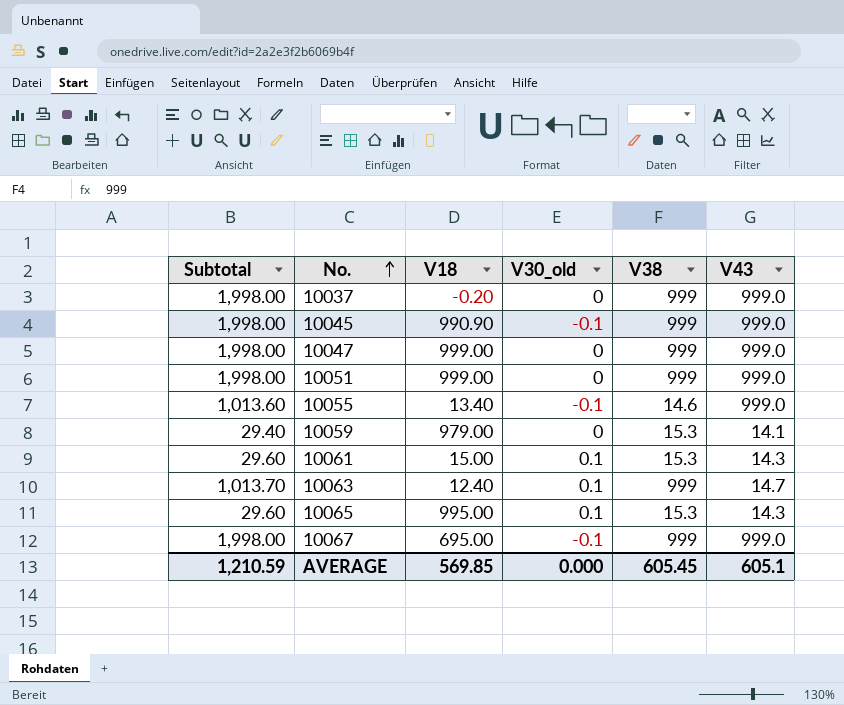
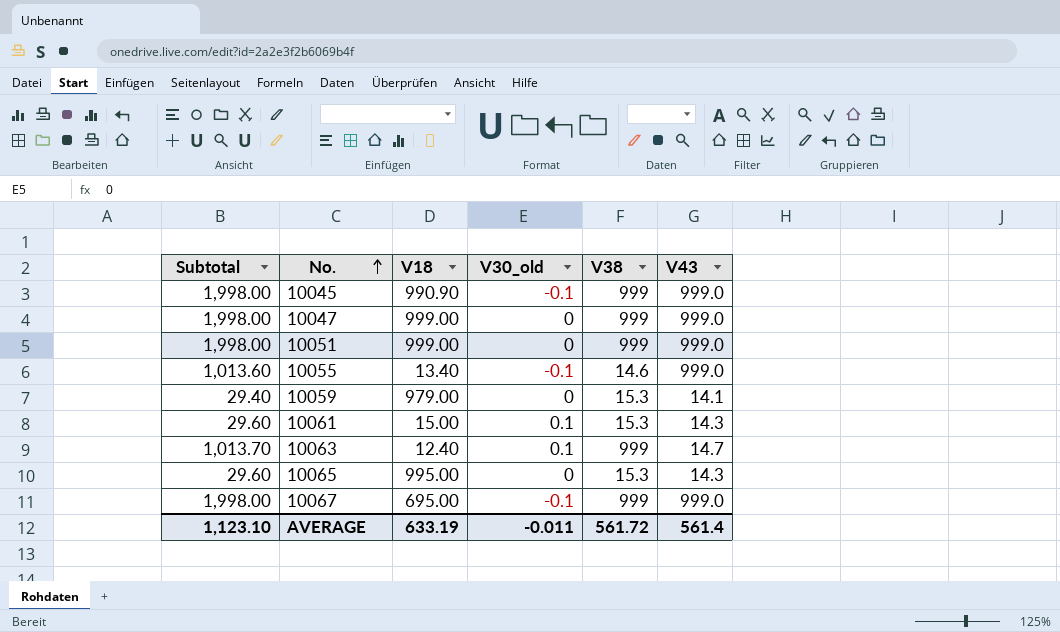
row 10037: 1,998.00 | -0.20 | 0 | 999 | 999.0 -> none
10065 | V30_old: 0.1 -> 0
AVERAGE | Subtotal: 1,210.59 -> 1,123.10
AVERAGE | V18: 569.85 -> 633.19
AVERAGE | V30_old: 0.000 -> -0.011
AVERAGE | V38: 605.45 -> 561.72
AVERAGE | V43: 605.1 -> 561.4

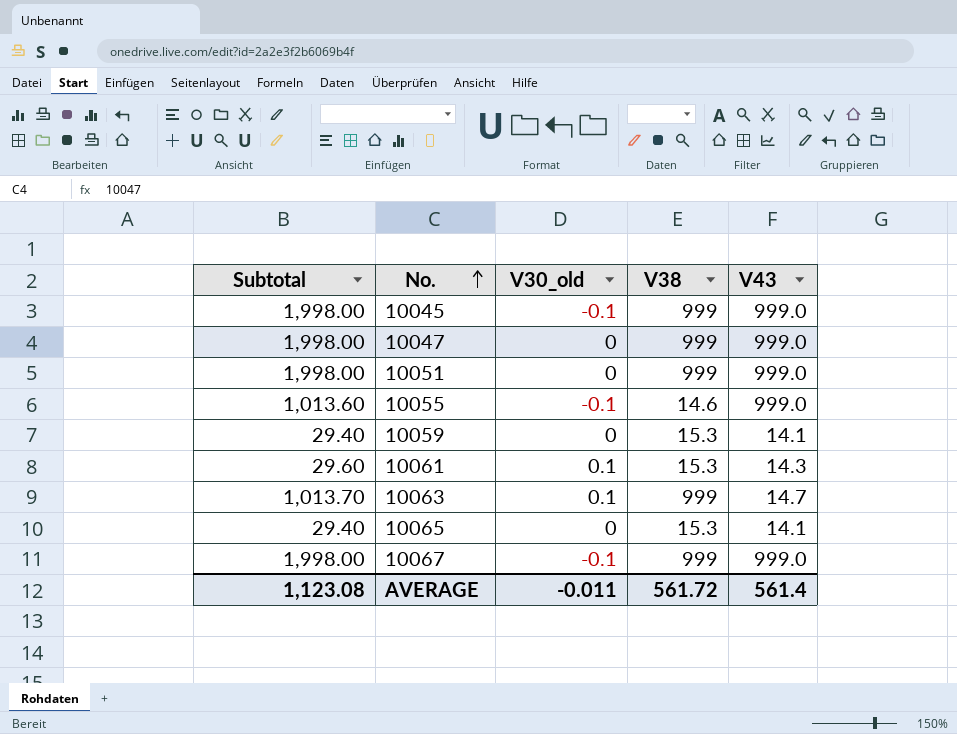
column V18 | position: 3 -> none
10065 | Subtotal: 29.60 -> 29.40
10065 | V43: 14.3 -> 14.1
AVERAGE | Subtotal: 1,123.10 -> 1,123.08

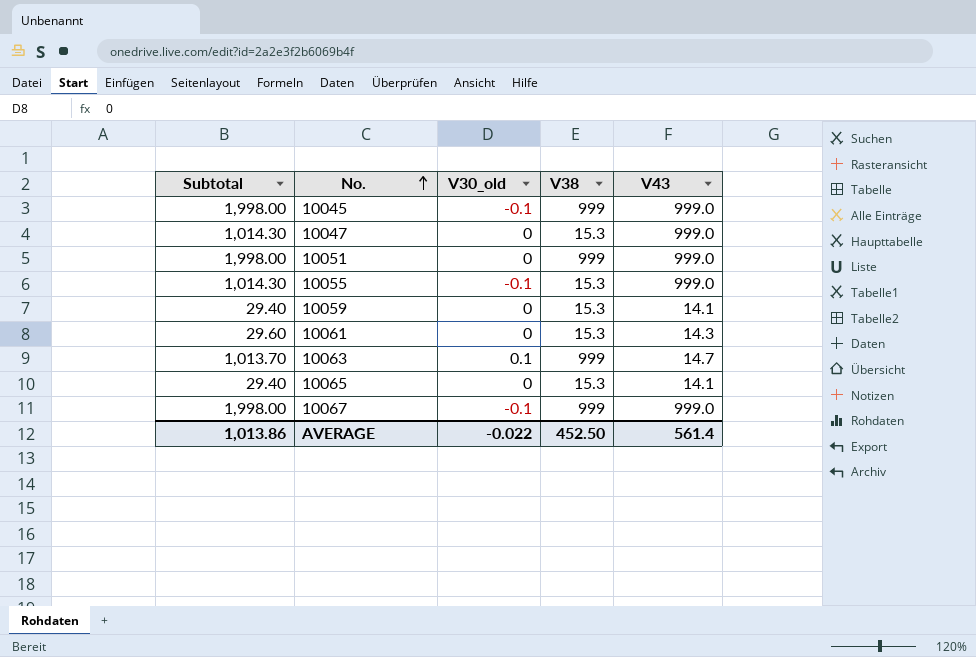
10047 | Subtotal: 1,998.00 -> 1,014.30
10047 | V38: 999 -> 15.3
10055 | Subtotal: 1,013.60 -> 1,014.30
10055 | V38: 14.6 -> 15.3
10061 | V30_old: 0.1 -> 0
AVERAGE | Subtotal: 1,123.08 -> 1,013.86
AVERAGE | V30_old: -0.011 -> -0.022
AVERAGE | V38: 561.72 -> 452.50

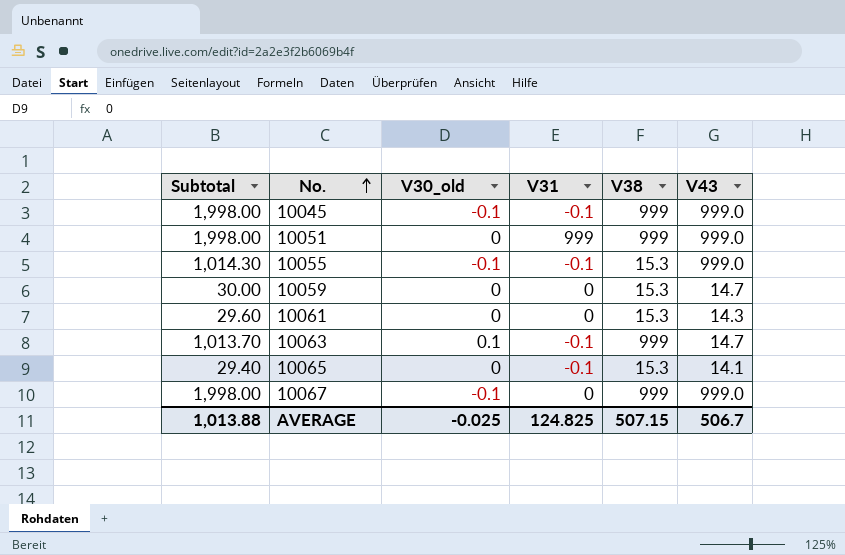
column V31 | position: none -> 4
row 10047: 1,014.30 | 0 | 15.3 | 999.0 -> none
10059 | Subtotal: 29.40 -> 30.00
10059 | V43: 14.1 -> 14.7
AVERAGE | Subtotal: 1,013.86 -> 1,013.88
AVERAGE | V30_old: -0.022 -> -0.025
AVERAGE | V38: 452.50 -> 507.15
AVERAGE | V43: 561.4 -> 506.7

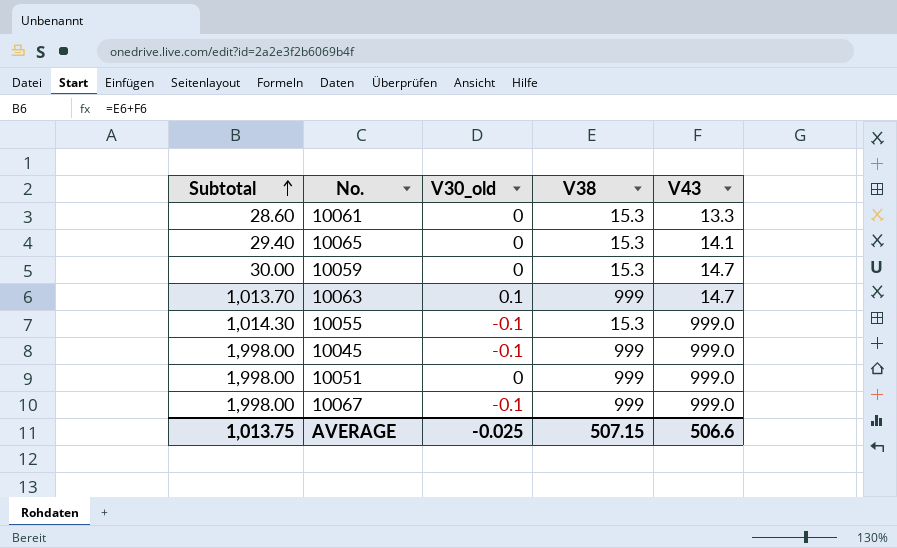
row order: No. ascending -> Subtotal ascending
column V31 | position: 4 -> none
10061 | Subtotal: 29.60 -> 28.60
10061 | V43: 14.3 -> 13.3
AVERAGE | Subtotal: 1,013.88 -> 1,013.75
AVERAGE | V43: 506.7 -> 506.6

